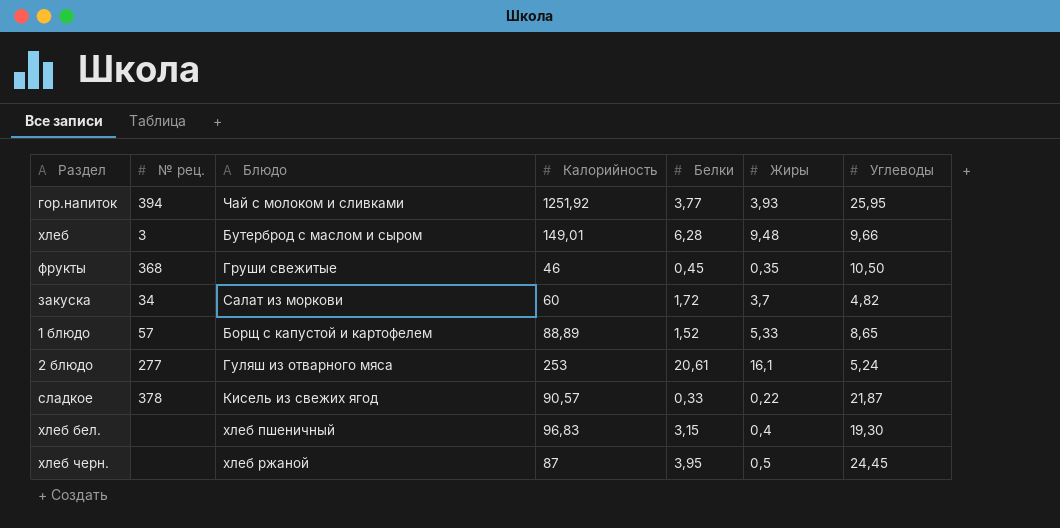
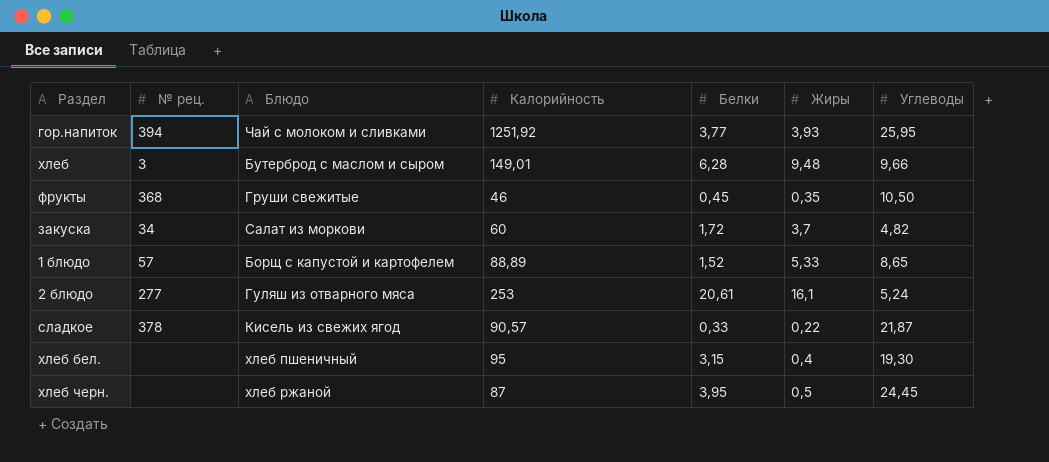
хлеб бел. | Калорийность: 96,83 -> 95

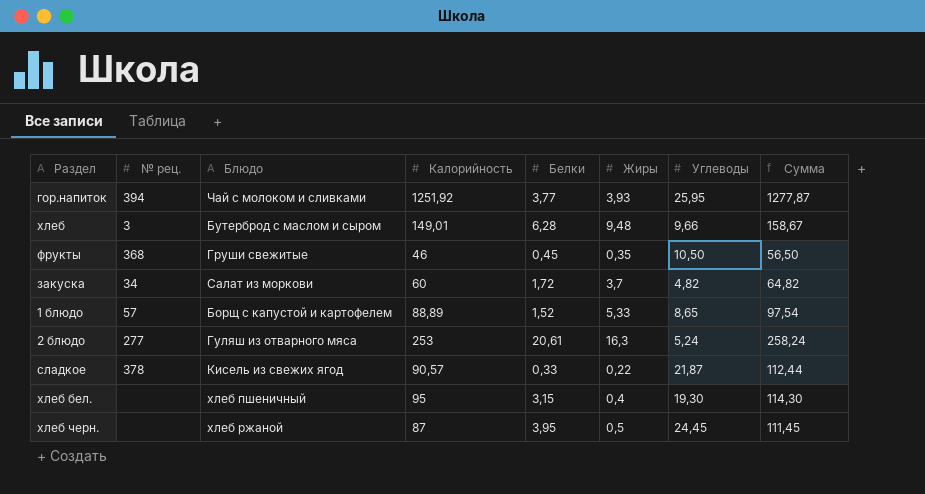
column Сумма | formula: none -> [Калорийность] + [Углеводы]
2 блюдо | Жиры: 16,1 -> 16,3

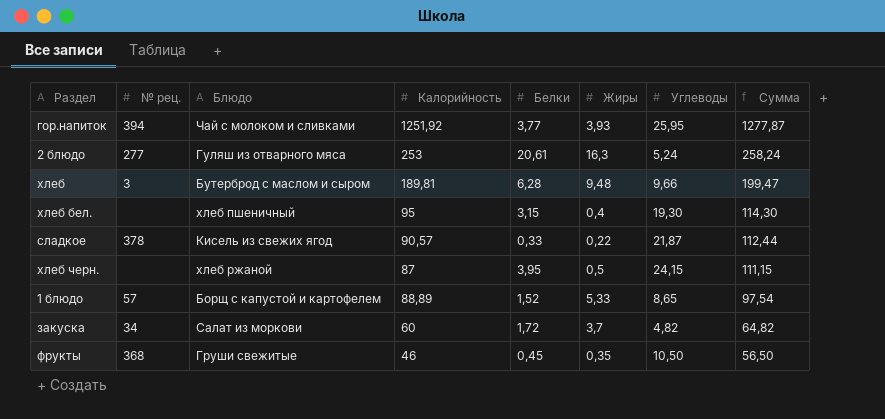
row order: none -> Сумма descending
хлеб | Калорийность: 149,01 -> 189,81
хлеб | Сумма: 158,67 -> 199,47
хлеб черн. | Углеводы: 24,45 -> 24,15
хлеб черн. | Сумма: 111,45 -> 111,15

